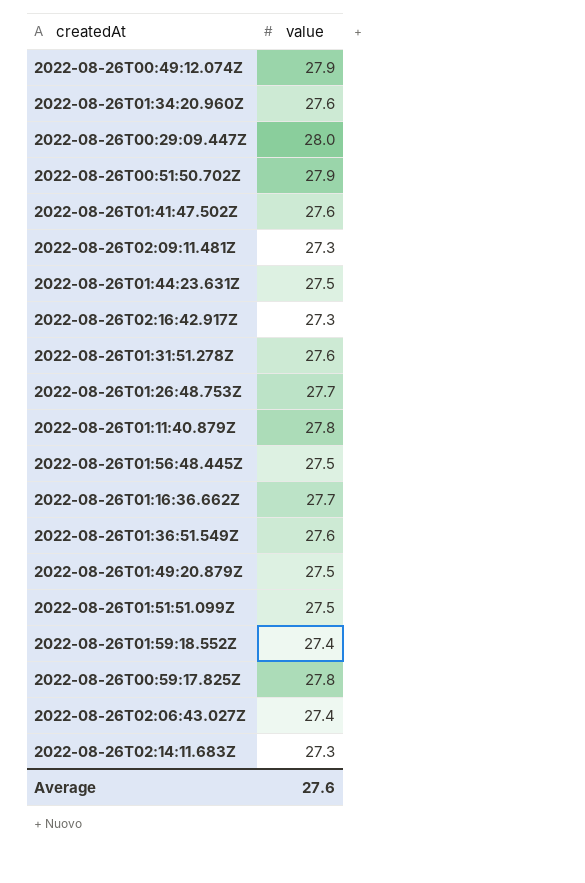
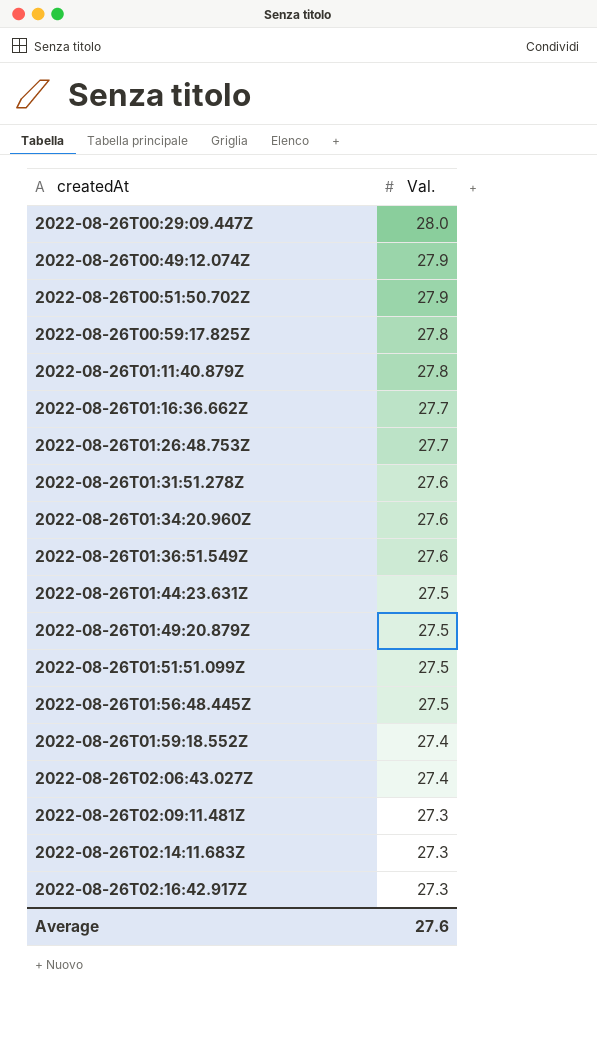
row order: none -> createdAt ascending
column name: value -> Val.
row 2022-08-26T01:41:47.502Z: 27.6 -> none

